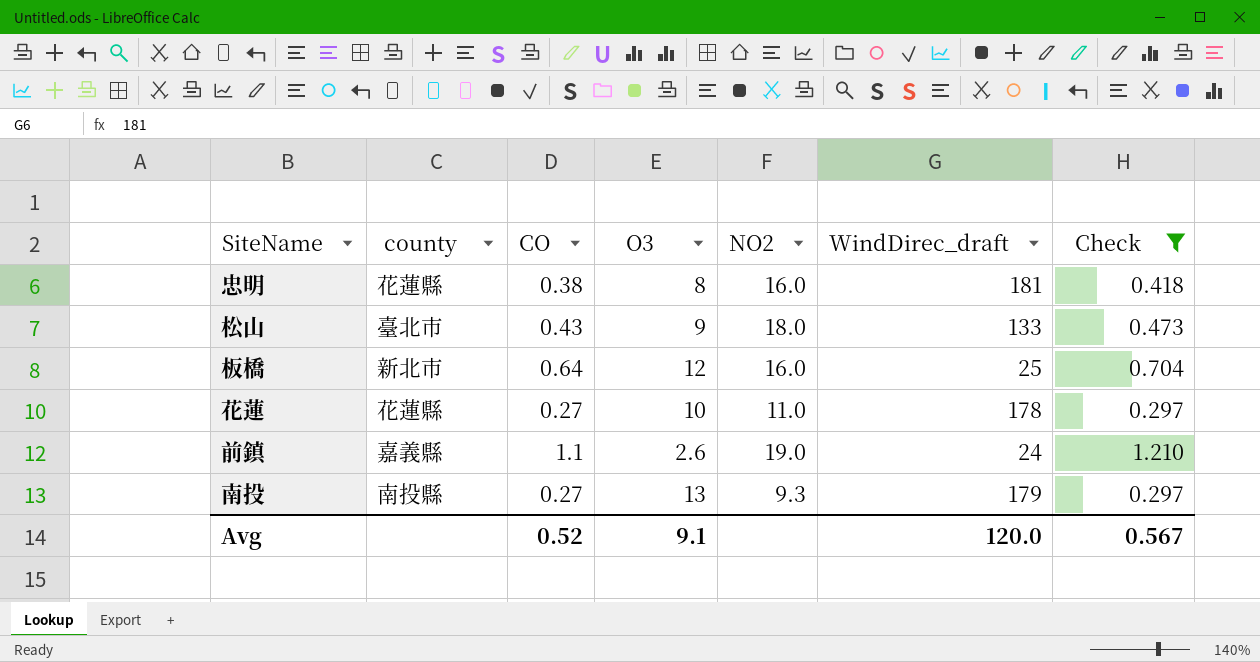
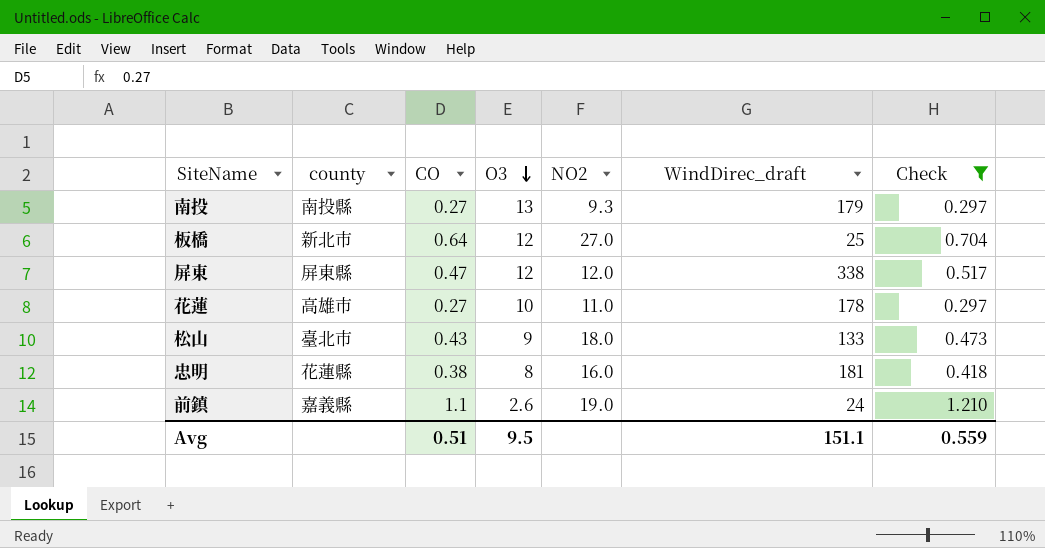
row order: none -> O3 descending
板橋 | NO2: 16.0 -> 27.0
row 屏東: none -> 屏東縣 | 0.47 | 12 | 12.0 | 338 | 0.517
花蓮 | county: 花蓮縣 -> 高雄市
Avg | CO: 0.52 -> 0.51
Avg | O3: 9.1 -> 9.5
Avg | WindDirec_draft: 120.0 -> 151.1
Avg | Check: 0.567 -> 0.559

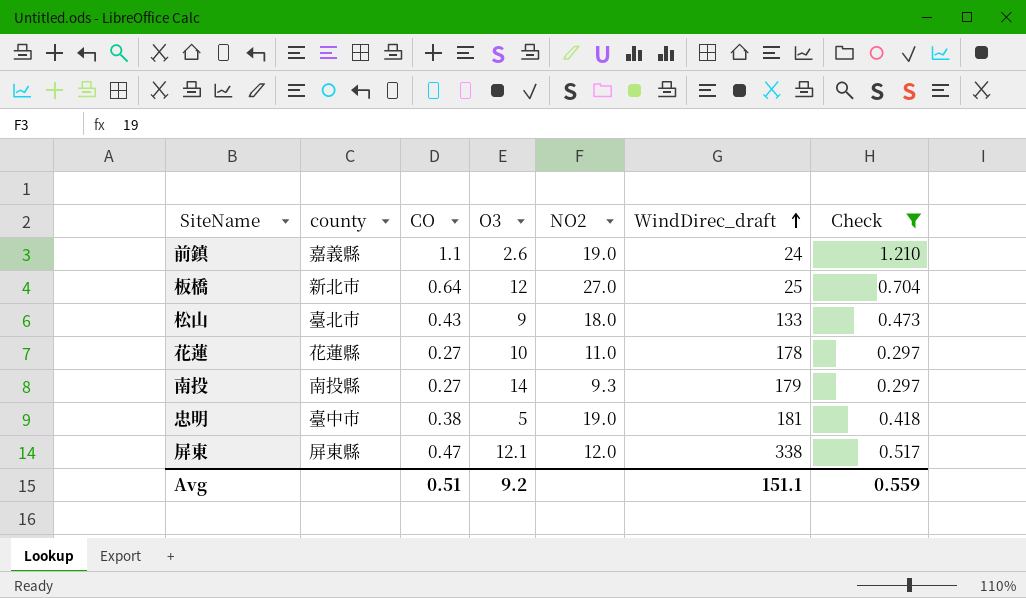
row order: O3 descending -> WindDirec_draft ascending
花蓮 | county: 高雄市 -> 花蓮縣
南投 | O3: 13 -> 14
忠明 | county: 花蓮縣 -> 臺中市
忠明 | O3: 8 -> 5
忠明 | NO2: 16.0 -> 19.0
屏東 | O3: 12 -> 12.1
Avg | O3: 9.5 -> 9.2

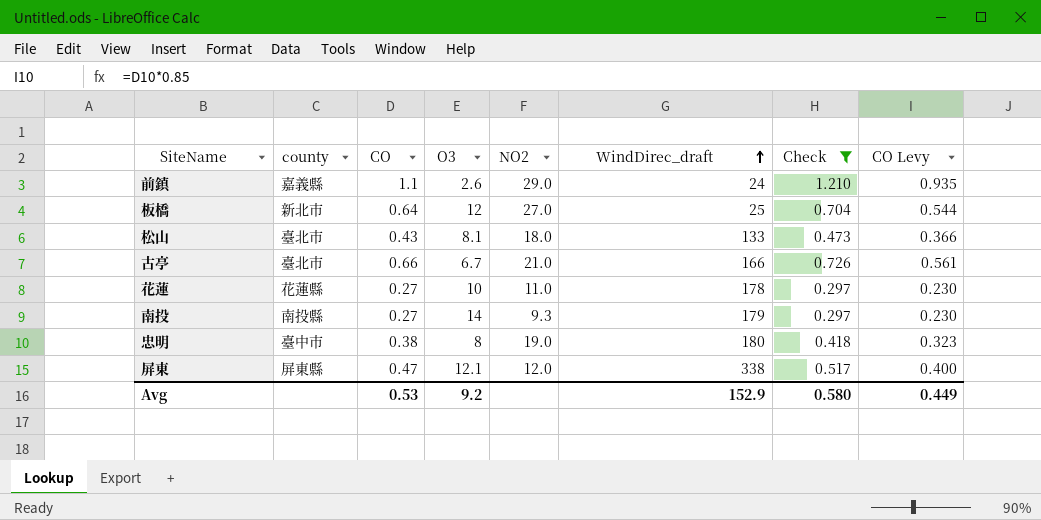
column CO Levy | formula: none -> [CO] * 0.85
前鎮 | NO2: 19.0 -> 29.0
松山 | O3: 9 -> 8.1
row 古亭: none -> 臺北市 | 0.66 | 6.7 | 21.0 | 166 | 0.726 | 0.561
忠明 | O3: 5 -> 8
忠明 | WindDirec_draft: 181 -> 180
Avg | CO: 0.51 -> 0.53
Avg | WindDirec_draft: 151.1 -> 152.9
Avg | Check: 0.559 -> 0.580

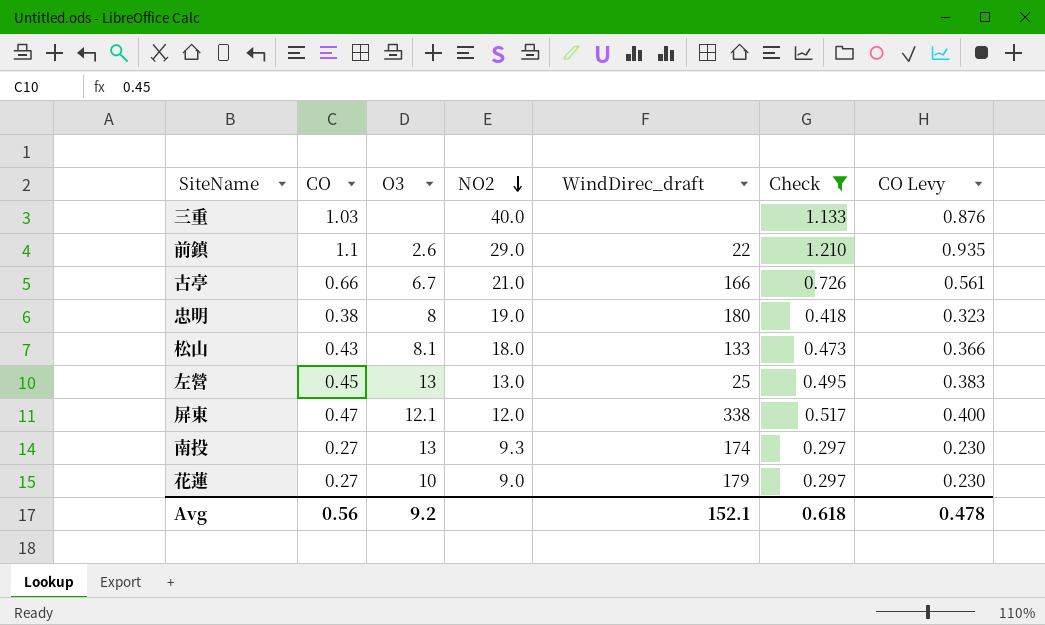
row order: WindDirec_draft ascending -> NO2 descending
column county | position: 2 -> none
row 板橋: 新北市 | 0.64 | 12 | 27.0 | 25 | 0.704 | 0.544 -> none
row 三重: none -> 1.03 | none | 40.0 | none | 1.133 | 0.876
前鎮 | WindDirec_draft: 24 -> 22
row 左營: none -> 0.45 | 13 | 13.0 | 25 | 0.495 | 0.383
南投 | O3: 14 -> 13
南投 | WindDirec_draft: 179 -> 174
花蓮 | NO2: 11.0 -> 9.0
花蓮 | WindDirec_draft: 178 -> 179
Avg | CO: 0.53 -> 0.56
Avg | WindDirec_draft: 152.9 -> 152.1
Avg | Check: 0.580 -> 0.618
Avg | CO Levy: 0.449 -> 0.478

